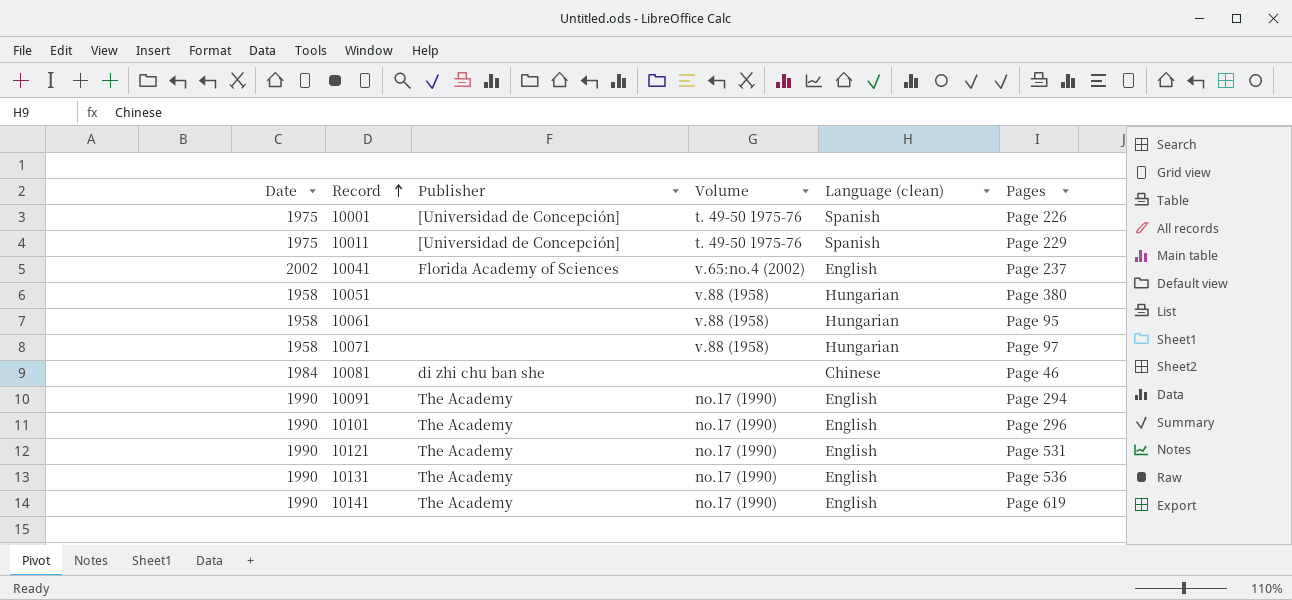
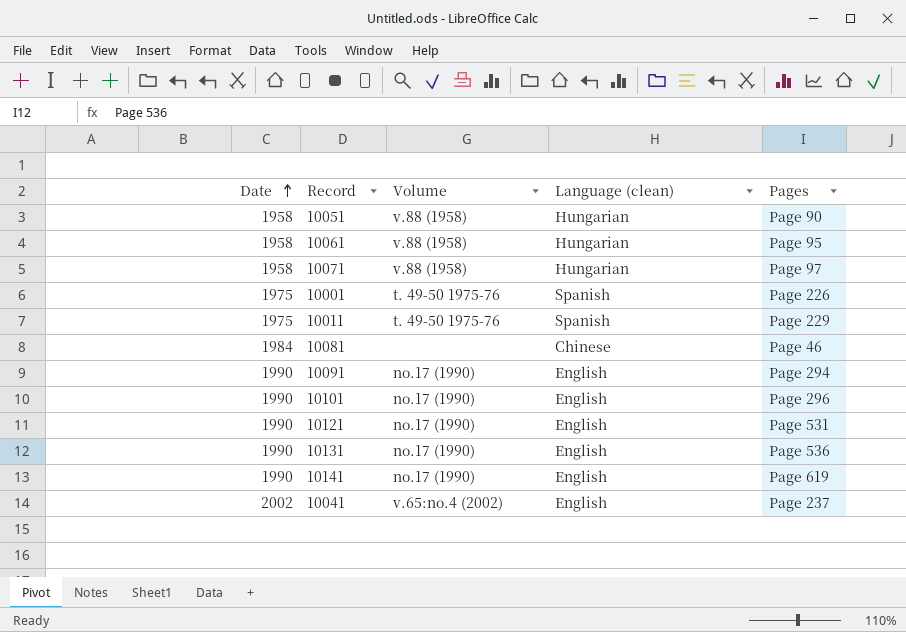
row order: Record ascending -> Date ascending
column Publisher | position: 3 -> none
10051 | Pages: Page 380 -> Page 90

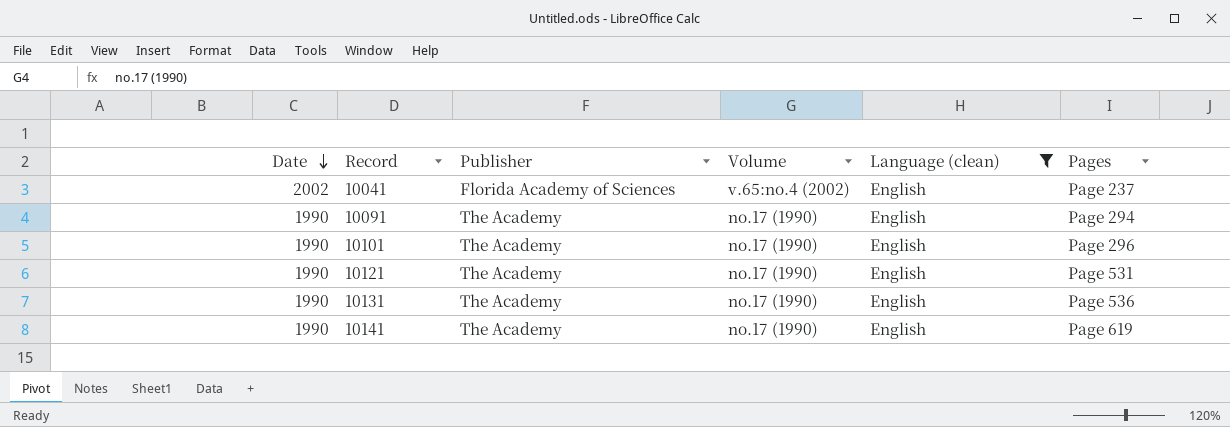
filter: none -> Language (clean) = English
row order: Date ascending -> Date descending
column Publisher | position: none -> 3

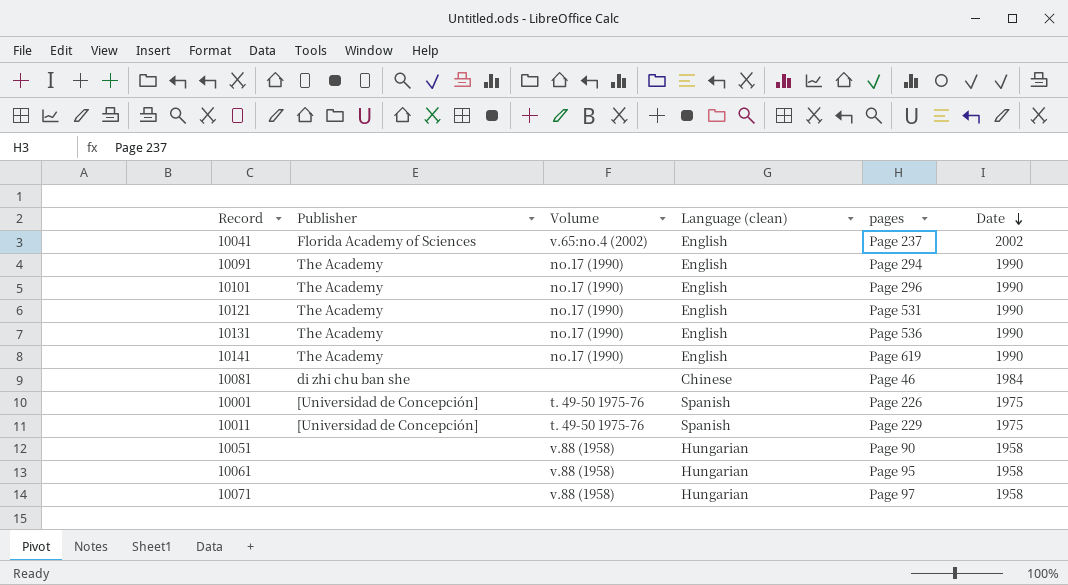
filter: Language (clean) = English -> none
column name: Pages -> pages
column Date | position: 1 -> 6

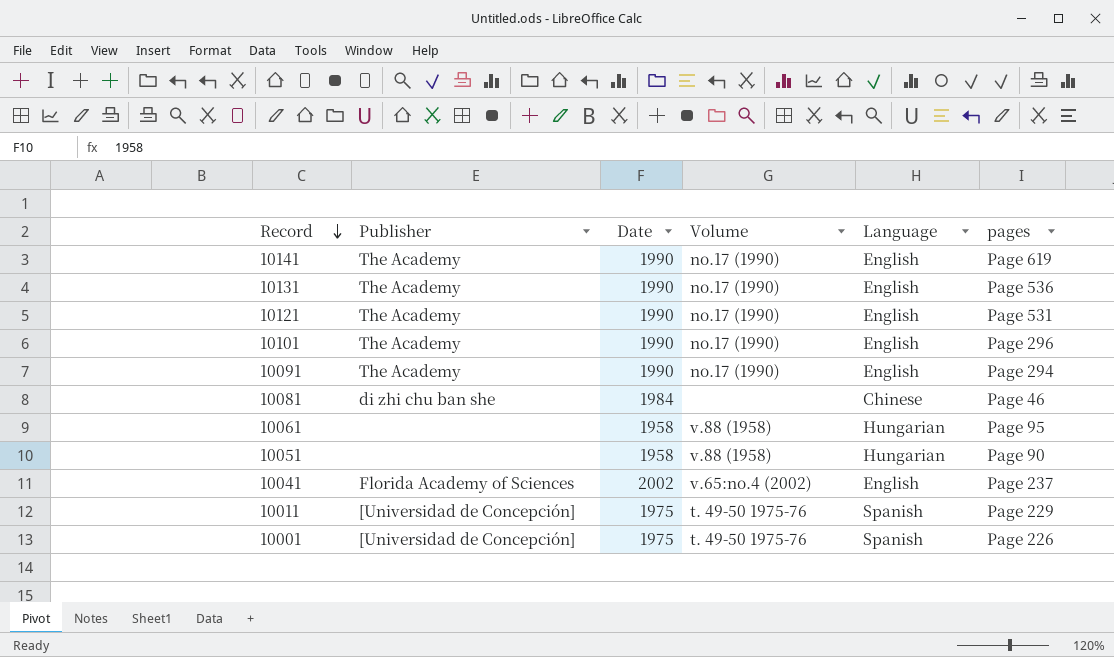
row order: Date descending -> Record descending
column Date | position: 6 -> 3
column name: Language (clean) -> Language
row 10071: none | v.88 (1958) | Hungarian | Page 97 | 1958 -> none

